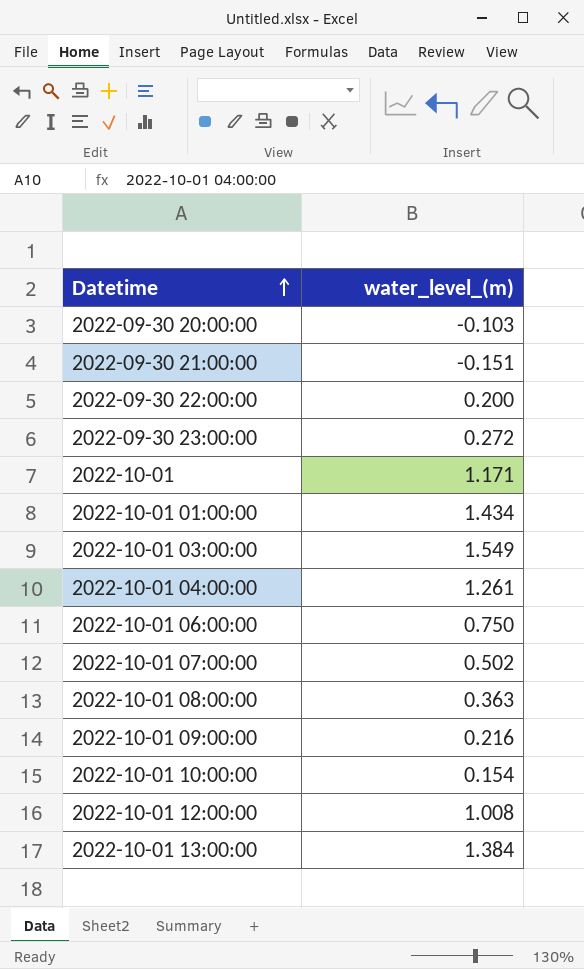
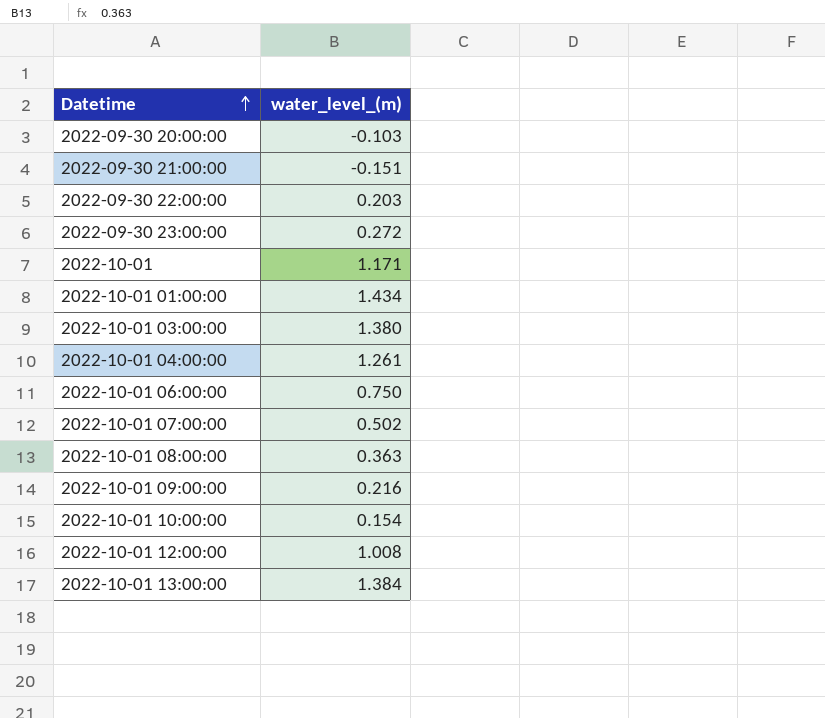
2022-09-30 22:00:00 | water_level_(m): 0.200 -> 0.203
2022-10-01 03:00:00 | water_level_(m): 1.549 -> 1.380

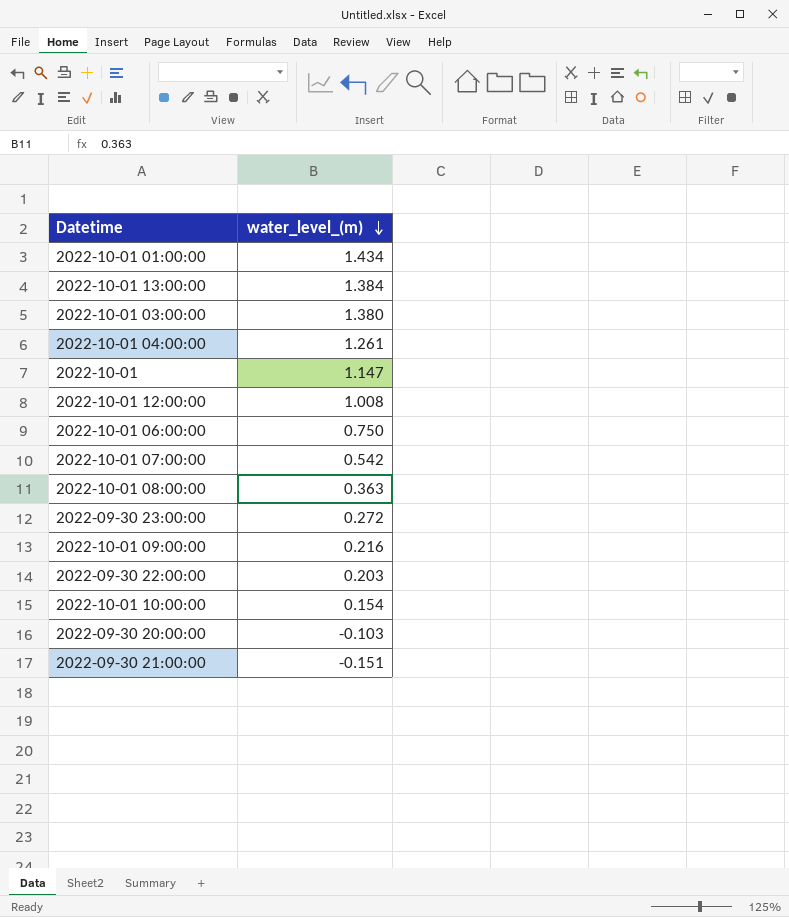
row order: Datetime ascending -> water_level_(m) descending
2022-10-01 | water_level_(m): 1.171 -> 1.147
2022-10-01 07:00:00 | water_level_(m): 0.502 -> 0.542

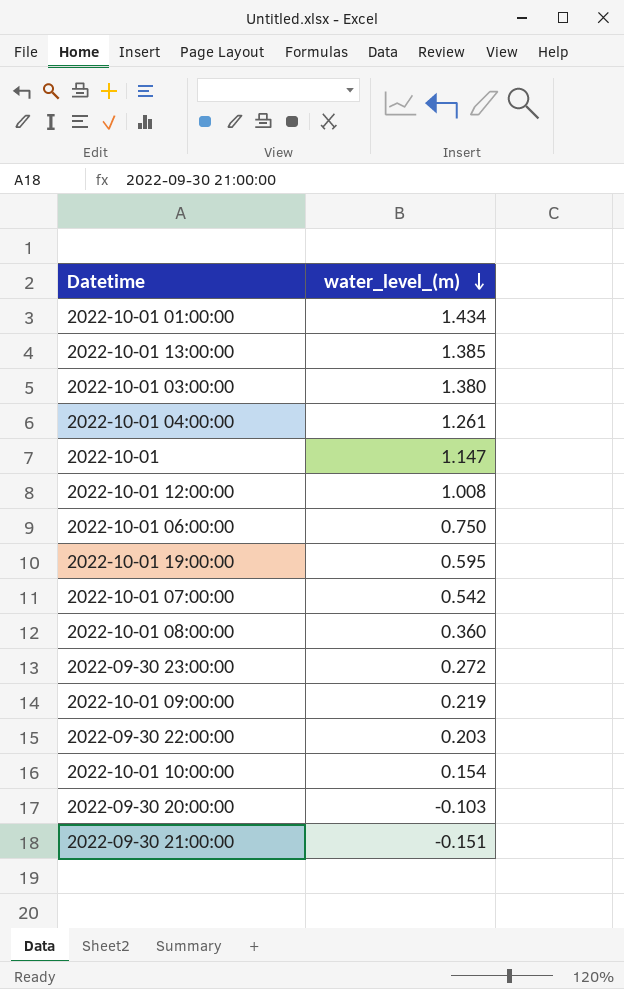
2022-10-01 13:00:00 | water_level_(m): 1.384 -> 1.385
row 2022-10-01 19:00:00: none -> 0.595
2022-10-01 08:00:00 | water_level_(m): 0.363 -> 0.360
2022-10-01 09:00:00 | water_level_(m): 0.216 -> 0.219

